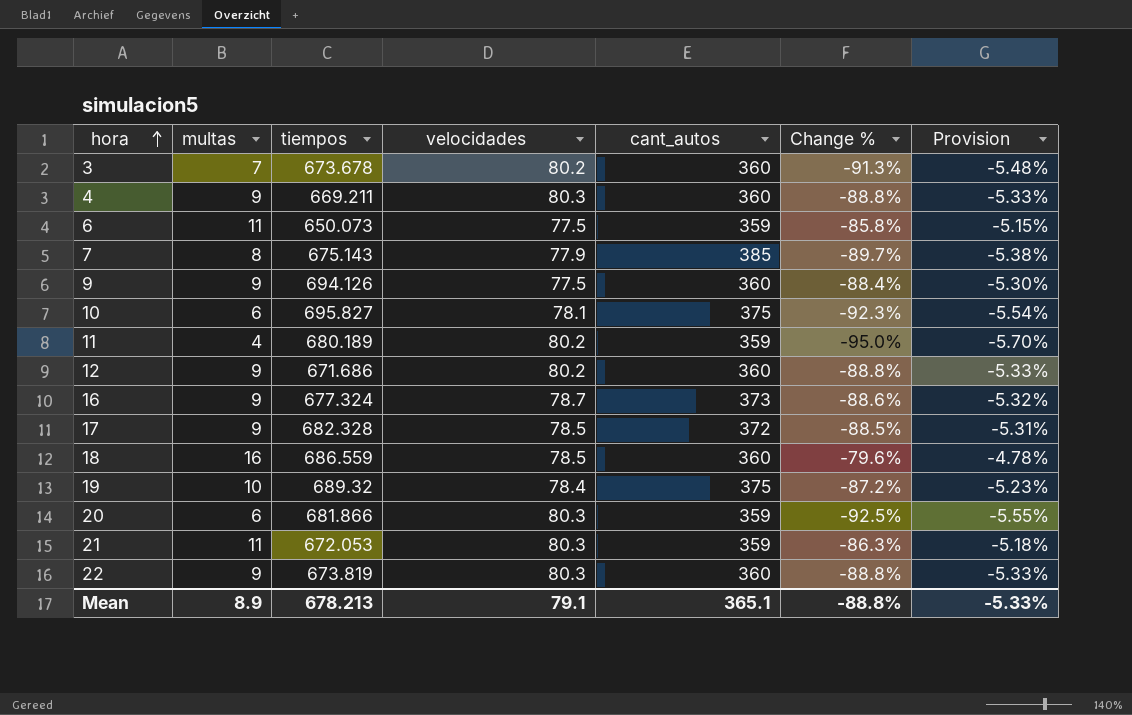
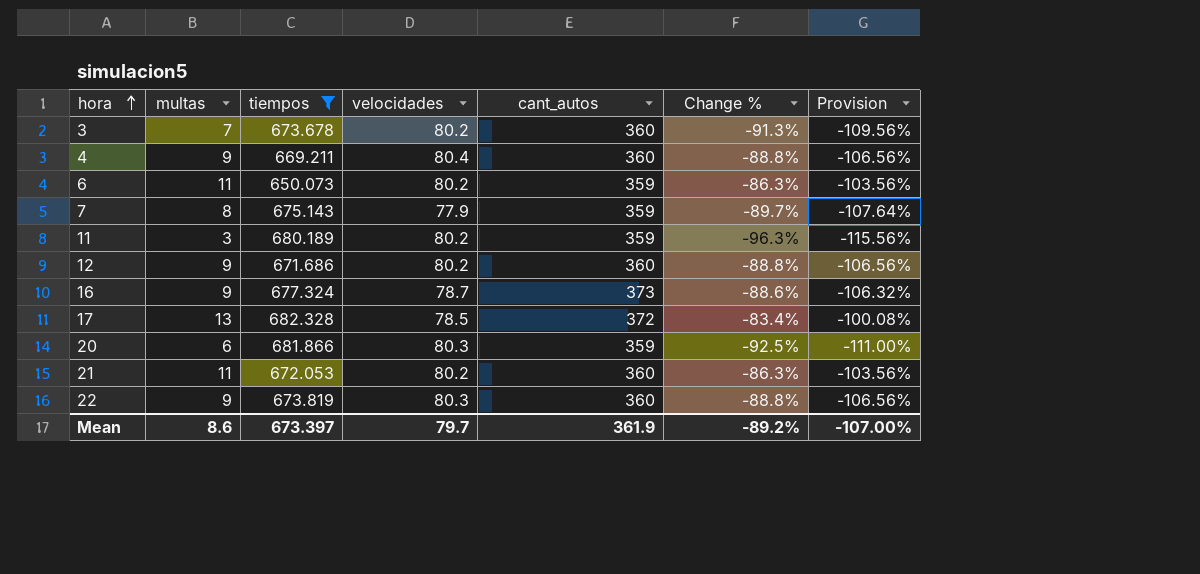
filter: none -> tiempos <= 682.328
column Provision | formula: [Change %] * 0.06 -> [Change %] * 1.2
4 | velocidades: 80.3 -> 80.4
6 | velocidades: 77.5 -> 80.2
6 | Change %: -85.8% -> -86.3%
7 | cant_autos: 385 -> 359
11 | multas: 4 -> 3
11 | Change %: -95.0% -> -96.3%
17 | multas: 9 -> 13
17 | Change %: -88.5% -> -83.4%
21 | velocidades: 80.3 -> 80.2
21 | cant_autos: 359 -> 360
Mean | multas: 8.9 -> 8.6
Mean | tiempos: 678.213 -> 673.397
Mean | velocidades: 79.1 -> 79.7
Mean | cant_autos: 365.1 -> 361.9
Mean | Change %: -88.8% -> -89.2%
Mean | Provision: -5.33% -> -107.00%

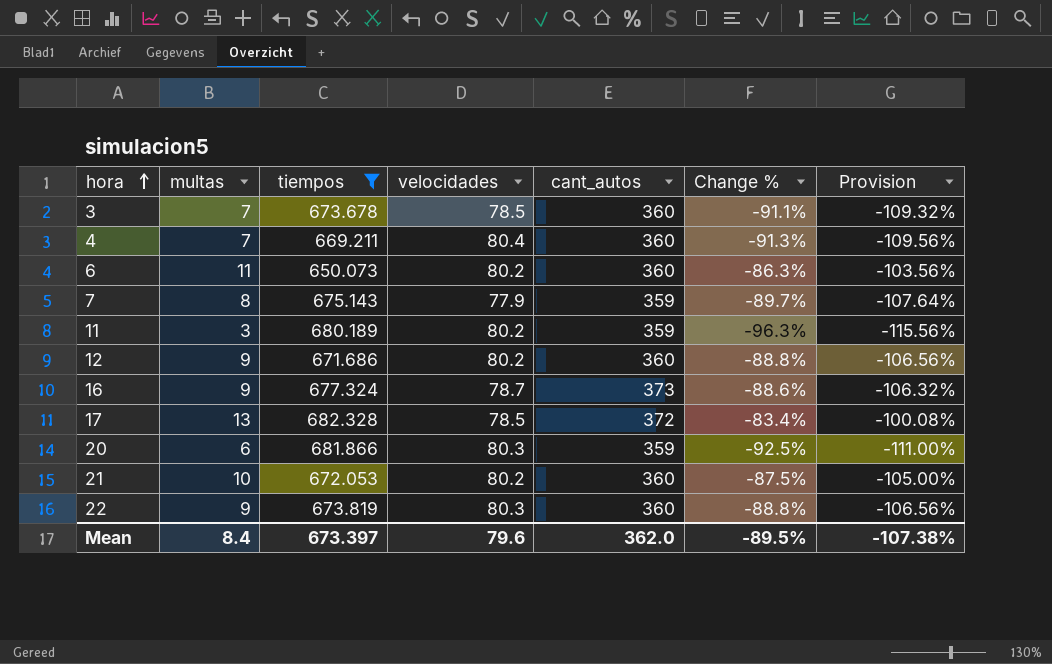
3 | velocidades: 80.2 -> 78.5
3 | Change %: -91.3% -> -91.1%
3 | Provision: -109.56% -> -109.32%
4 | multas: 9 -> 7
4 | Change %: -88.8% -> -91.3%
4 | Provision: -106.56% -> -109.56%
6 | cant_autos: 359 -> 360
21 | multas: 11 -> 10
21 | Change %: -86.3% -> -87.5%
21 | Provision: -103.56% -> -105.00%
Mean | multas: 8.6 -> 8.4
Mean | velocidades: 79.7 -> 79.6
Mean | cant_autos: 361.9 -> 362.0
Mean | Change %: -89.2% -> -89.5%
Mean | Provision: -107.00% -> -107.38%

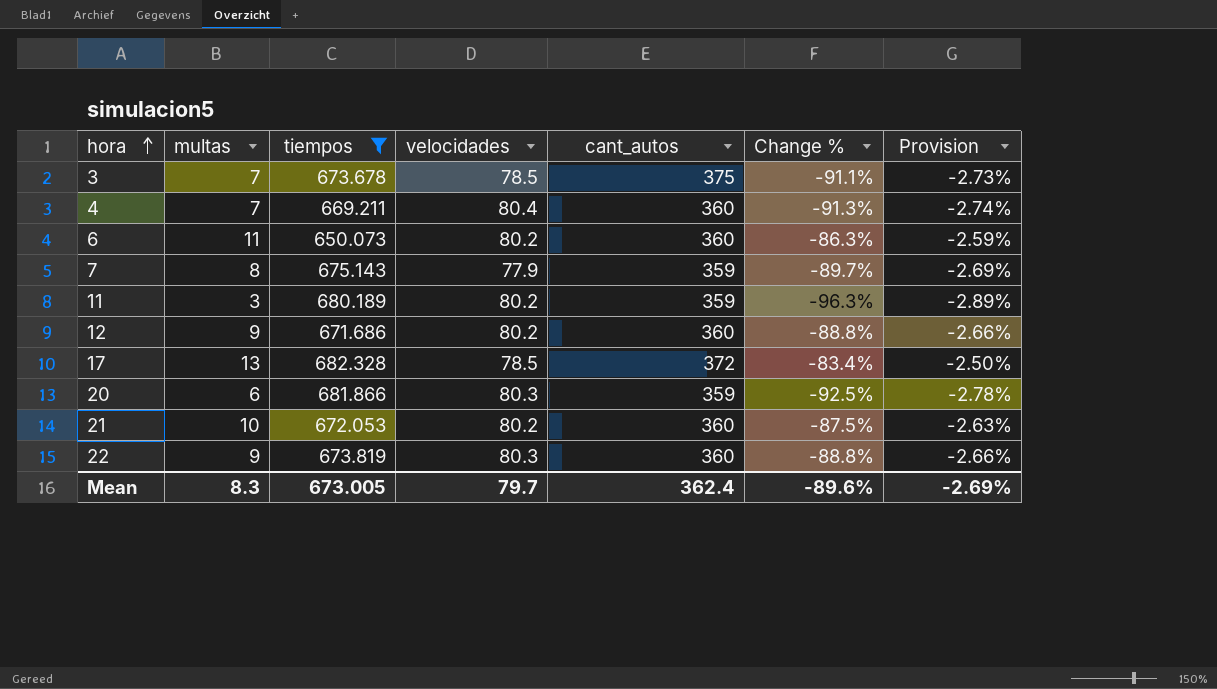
column Provision | formula: [Change %] * 1.2 -> [Change %] * 0.03
row 16: 9 | 677.324 | 78.7 | 373 | -88.6% | -106.32% -> none
3 | cant_autos: 360 -> 375
Mean | multas: 8.4 -> 8.3
Mean | tiempos: 673.397 -> 673.005
Mean | velocidades: 79.6 -> 79.7
Mean | cant_autos: 362.0 -> 362.4
Mean | Change %: -89.5% -> -89.6%
Mean | Provision: -107.38% -> -2.69%

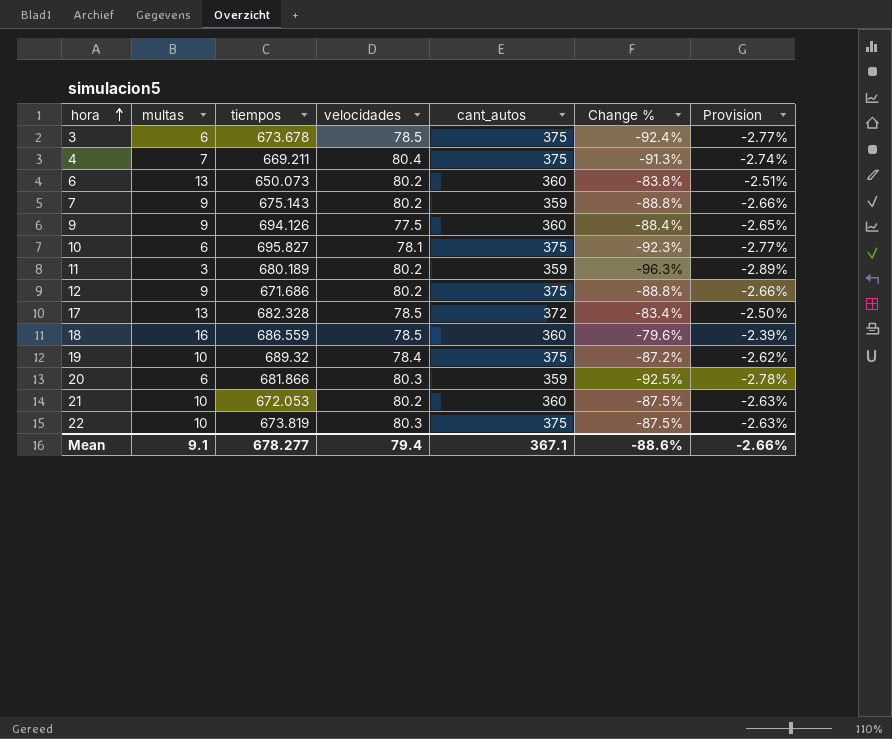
filter: tiempos <= 682.328 -> none
3 | multas: 7 -> 6
3 | Change %: -91.1% -> -92.4%
3 | Provision: -2.73% -> -2.77%
4 | cant_autos: 360 -> 375
6 | multas: 11 -> 13
6 | Change %: -86.3% -> -83.8%
6 | Provision: -2.59% -> -2.51%
7 | multas: 8 -> 9
7 | velocidades: 77.9 -> 80.2
7 | Change %: -89.7% -> -88.8%
7 | Provision: -2.69% -> -2.66%
12 | cant_autos: 360 -> 375
22 | multas: 9 -> 10
22 | cant_autos: 360 -> 375
22 | Change %: -88.8% -> -87.5%
22 | Provision: -2.66% -> -2.63%
Mean | multas: 8.3 -> 9.1
Mean | tiempos: 673.005 -> 678.277
Mean | velocidades: 79.7 -> 79.4
Mean | cant_autos: 362.4 -> 367.1
Mean | Change %: -89.6% -> -88.6%
Mean | Provision: -2.69% -> -2.66%

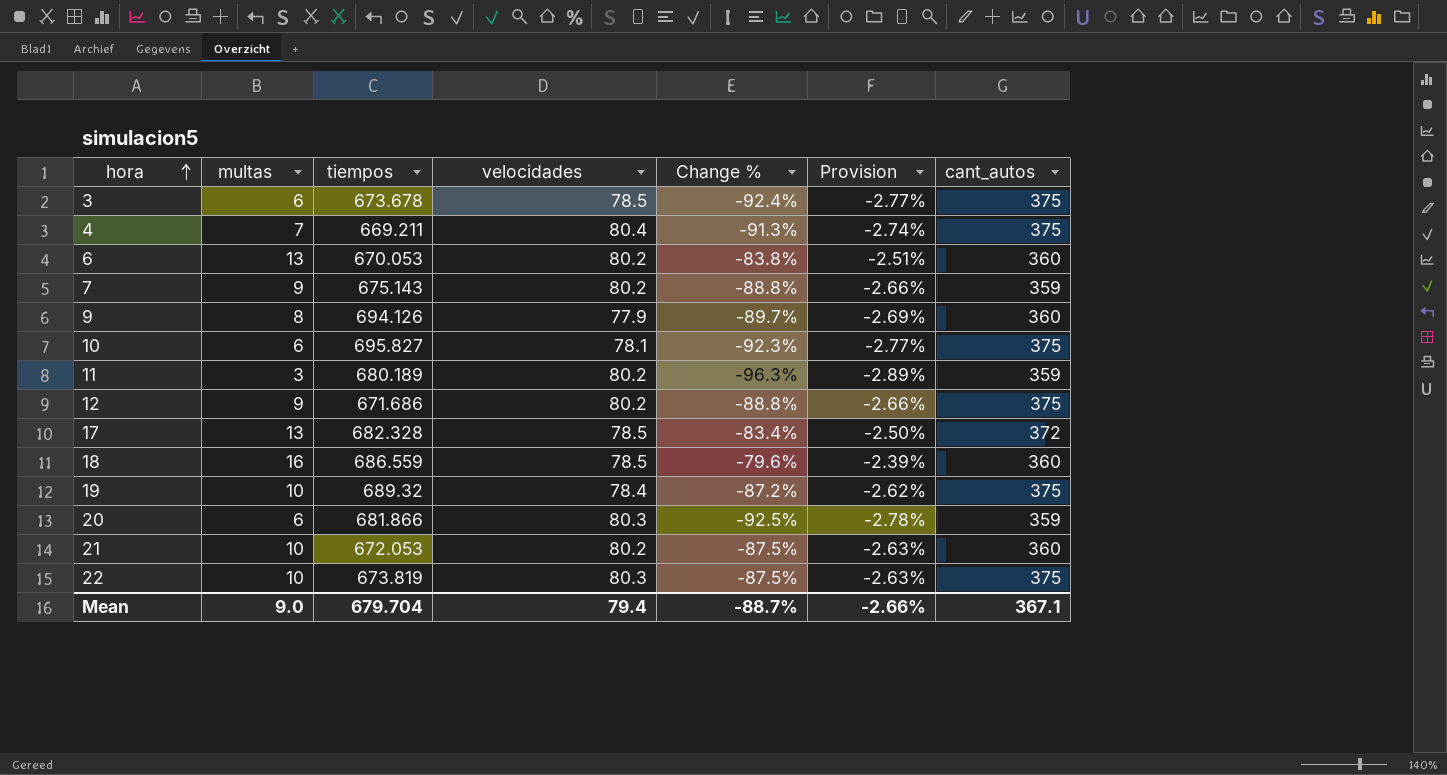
column cant_autos | position: 5 -> 7
6 | tiempos: 650.073 -> 670.053
9 | multas: 9 -> 8
9 | velocidades: 77.5 -> 77.9
9 | Change %: -88.4% -> -89.7%
9 | Provision: -2.65% -> -2.69%
Mean | multas: 9.1 -> 9.0
Mean | tiempos: 678.277 -> 679.704
Mean | Change %: -88.6% -> -88.7%

